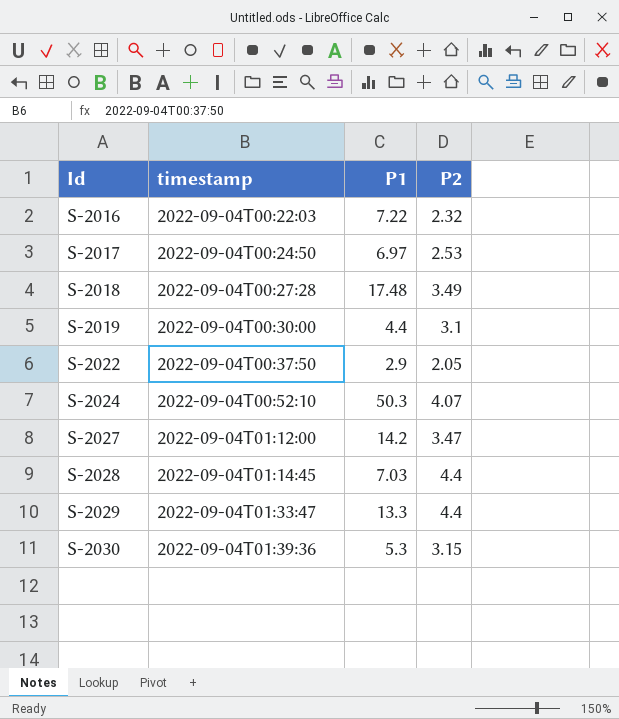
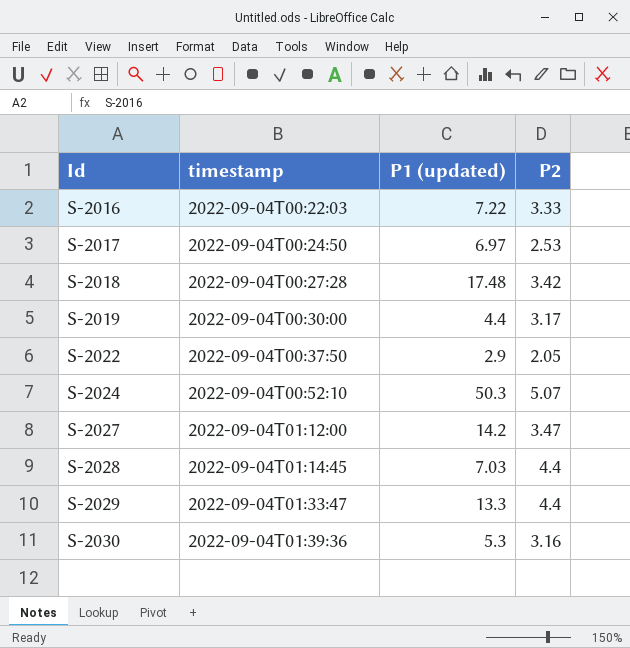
column name: P1 -> P1 (updated)
S-2016 | P2: 2.32 -> 3.33
S-2018 | P2: 3.49 -> 3.42
S-2019 | P2: 3.1 -> 3.17
S-2024 | P2: 4.07 -> 5.07
S-2030 | P2: 3.15 -> 3.16

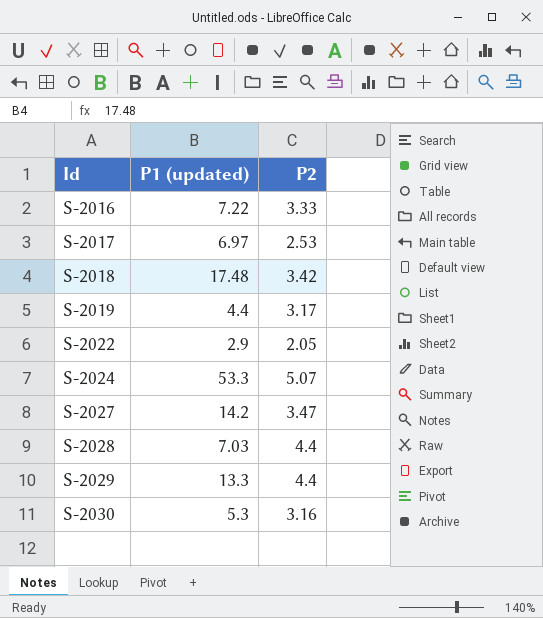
column timestamp | position: 2 -> none
S-2024 | P1 (updated): 50.3 -> 53.3

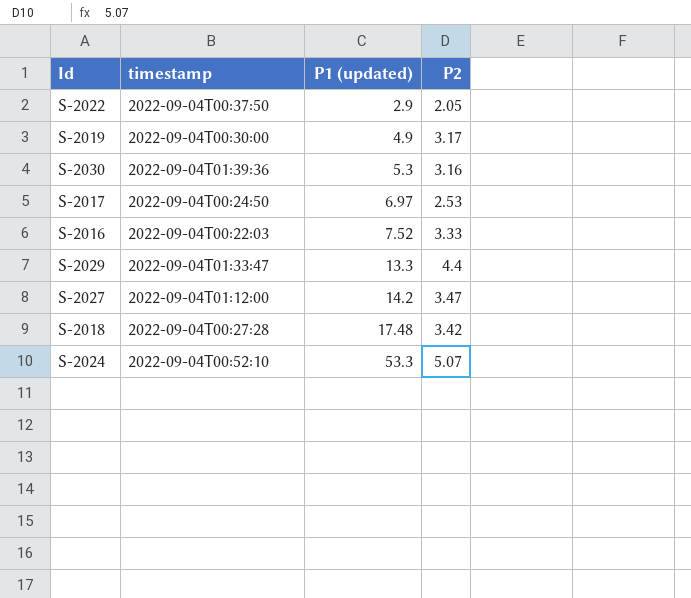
row order: Id ascending -> P1 (updated) ascending
column timestamp | position: none -> 2
row S-2028: 7.03 | 4.4 -> none
S-2019 | P1 (updated): 4.4 -> 4.9
S-2016 | P1 (updated): 7.22 -> 7.52

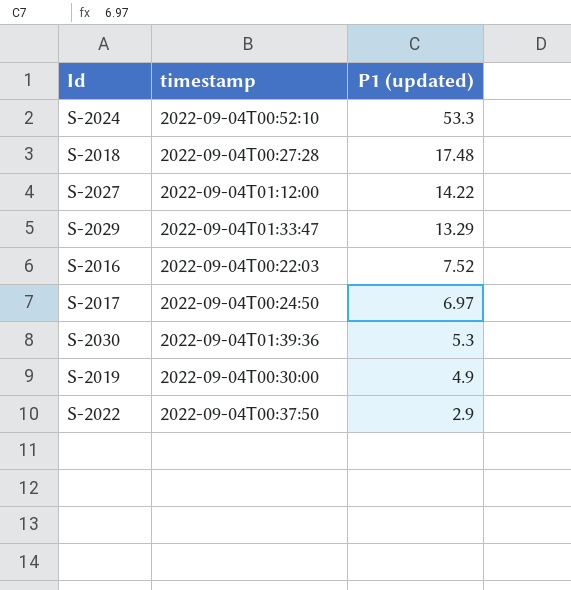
row order: P1 (updated) ascending -> P1 (updated) descending
column P2 | position: 4 -> none
S-2027 | P1 (updated): 14.2 -> 14.22
S-2029 | P1 (updated): 13.3 -> 13.29

